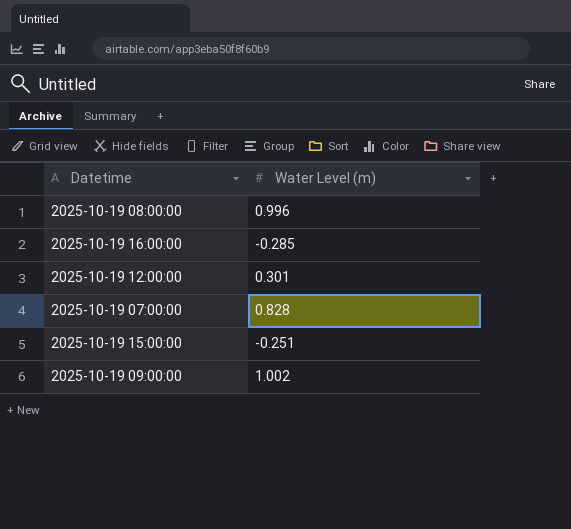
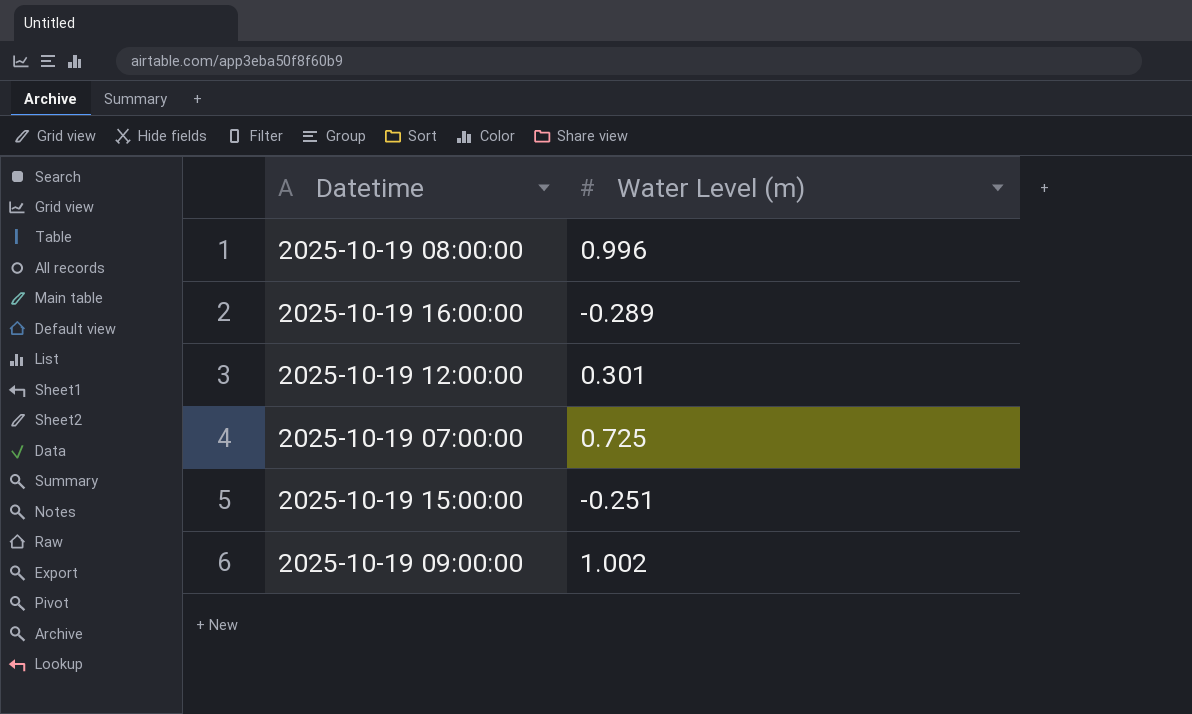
2025-10-19 16:00:00 | Water Level (m): -0.285 -> -0.289
2025-10-19 07:00:00 | Water Level (m): 0.828 -> 0.725

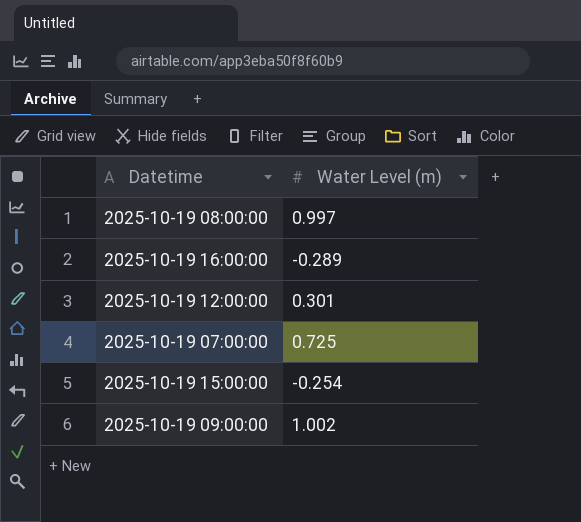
2025-10-19 08:00:00 | Water Level (m): 0.996 -> 0.997
2025-10-19 15:00:00 | Water Level (m): -0.251 -> -0.254

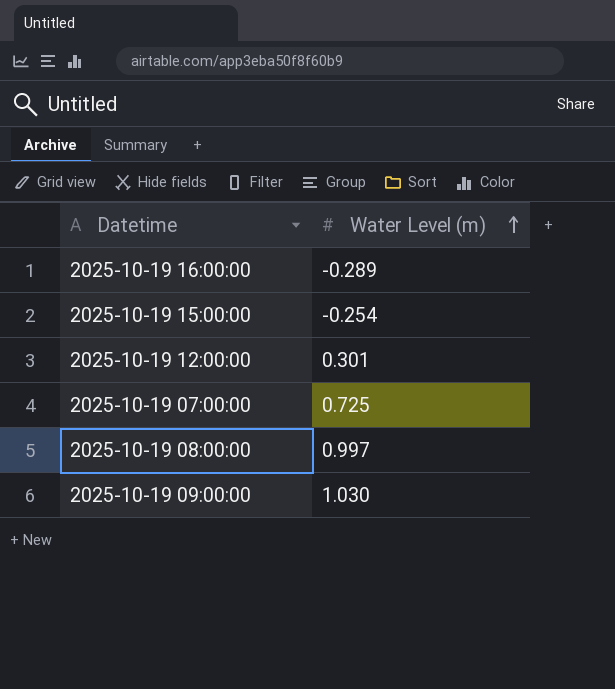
row order: none -> Water Level (m) ascending
2025-10-19 09:00:00 | Water Level (m): 1.002 -> 1.030

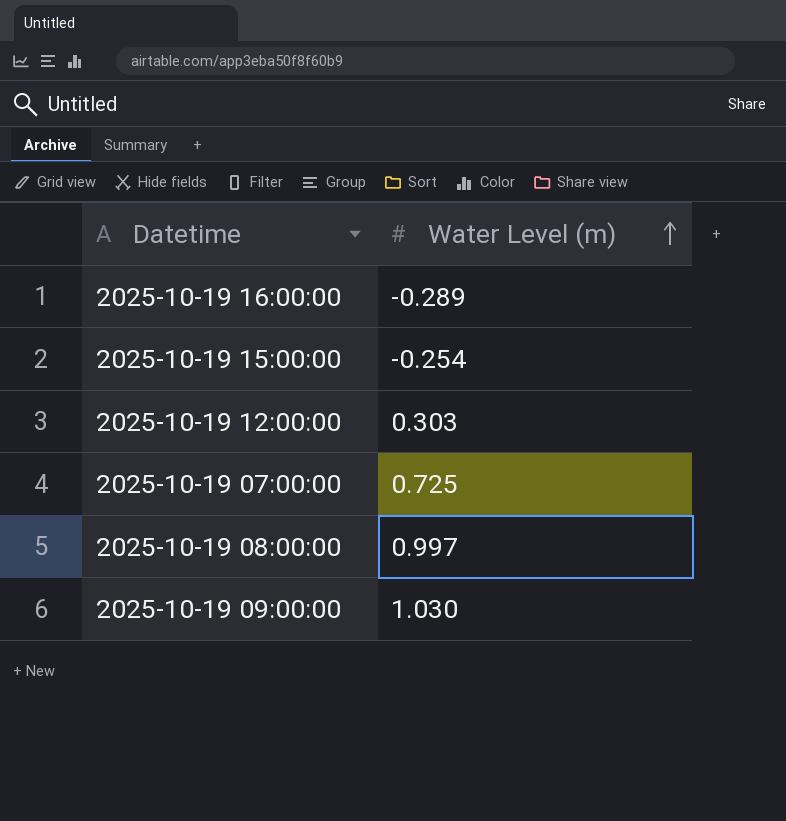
2025-10-19 12:00:00 | Water Level (m): 0.301 -> 0.303

